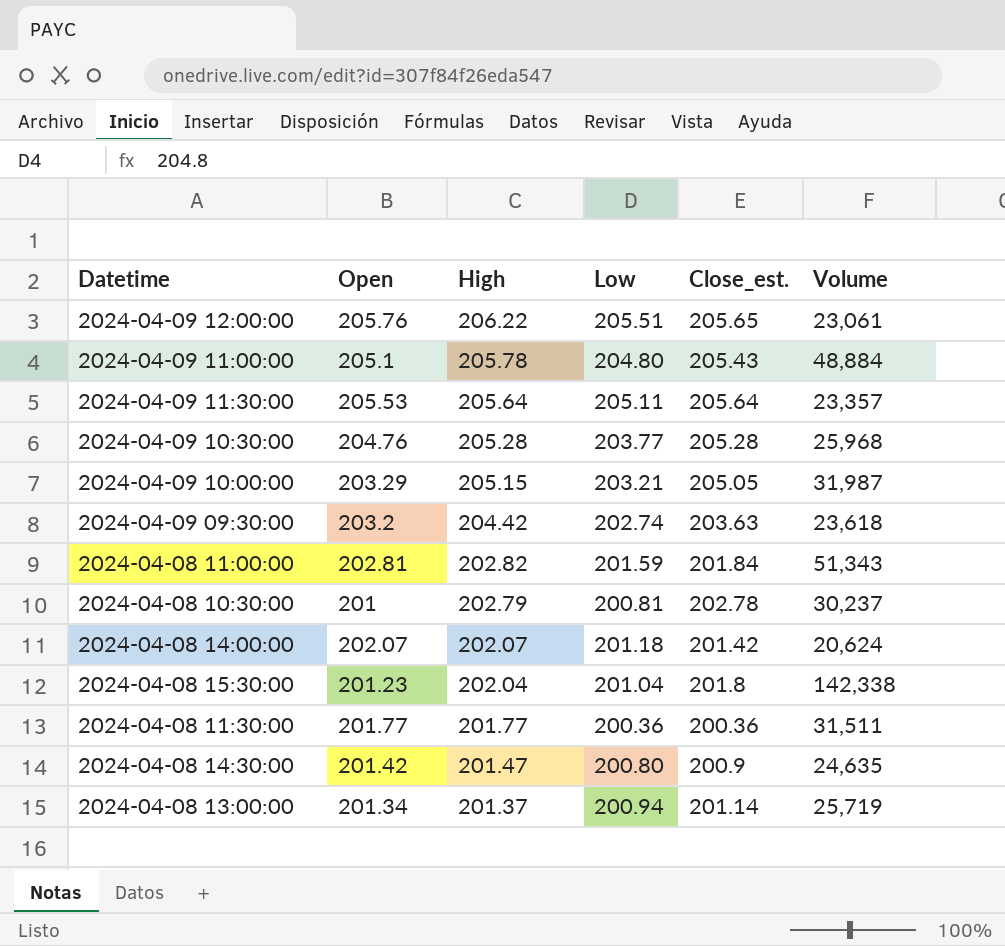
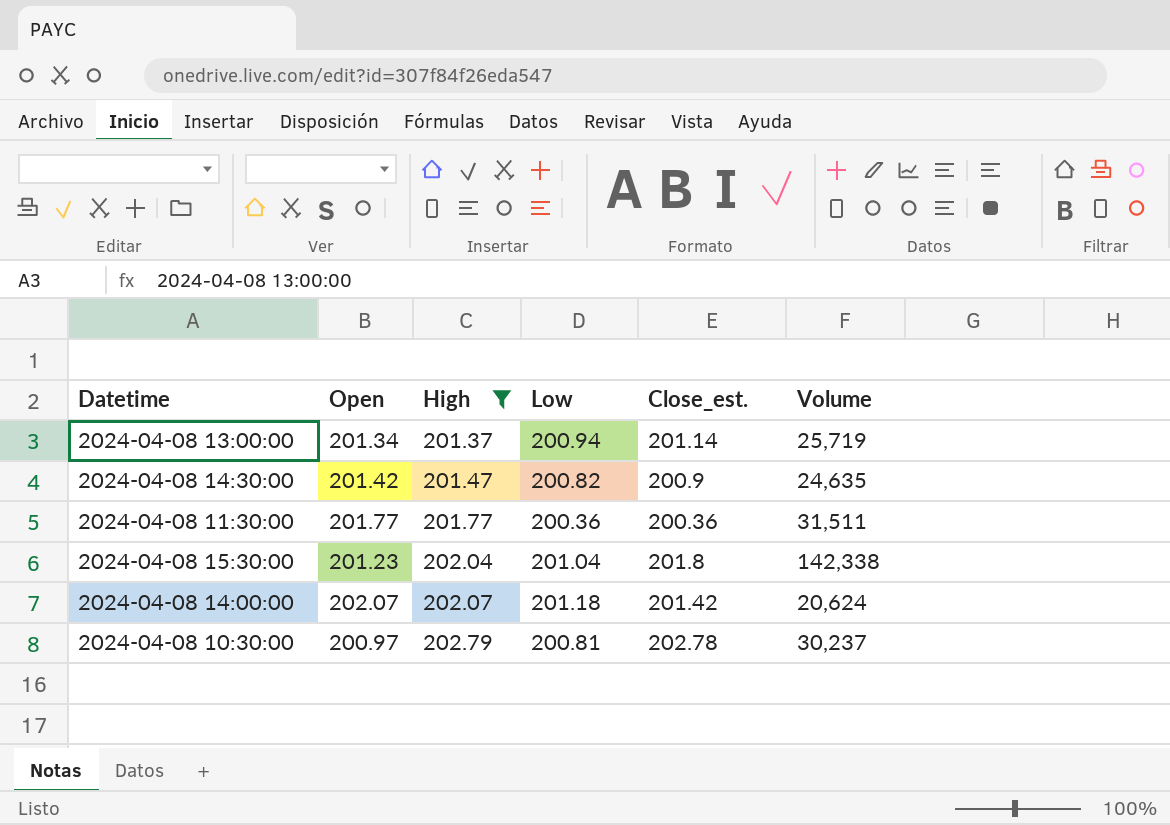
filter: none -> High <= 202.79
row order: High descending -> High ascending
2024-04-08 14:30:00 | Low: 200.80 -> 200.82
2024-04-08 10:30:00 | Open: 201 -> 200.97

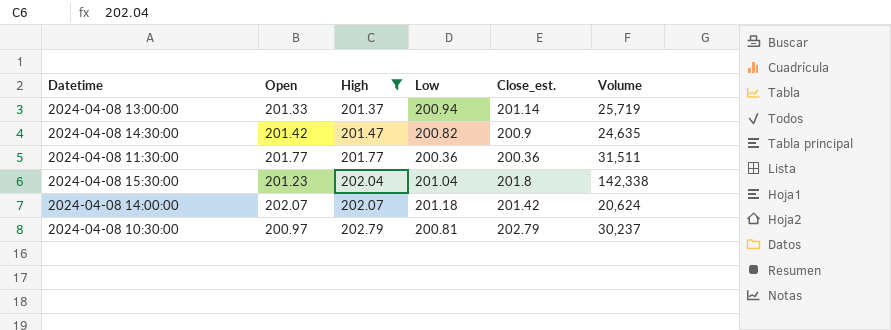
2024-04-08 13:00:00 | Open: 201.34 -> 201.33
2024-04-08 10:30:00 | Close_est.: 202.78 -> 202.79

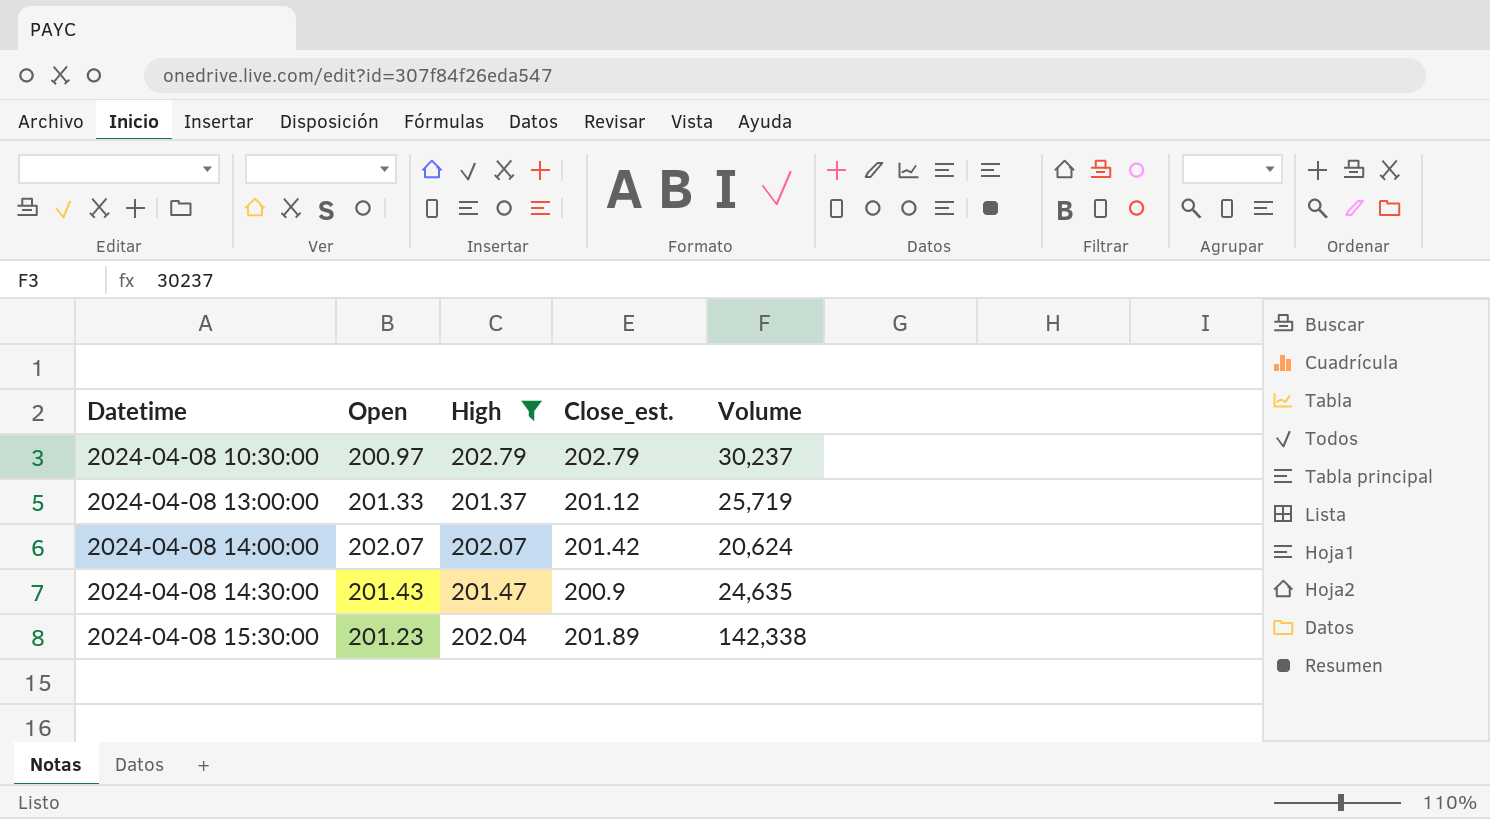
row order: High ascending -> Datetime ascending
column Low | position: 4 -> none
row 2024-04-08 11:30:00: 201.77 | 201.77 | 200.36 | 200.36 | 31,511 -> none
2024-04-08 13:00:00 | Close_est.: 201.14 -> 201.12
2024-04-08 14:30:00 | Open: 201.42 -> 201.43
2024-04-08 15:30:00 | Close_est.: 201.8 -> 201.89

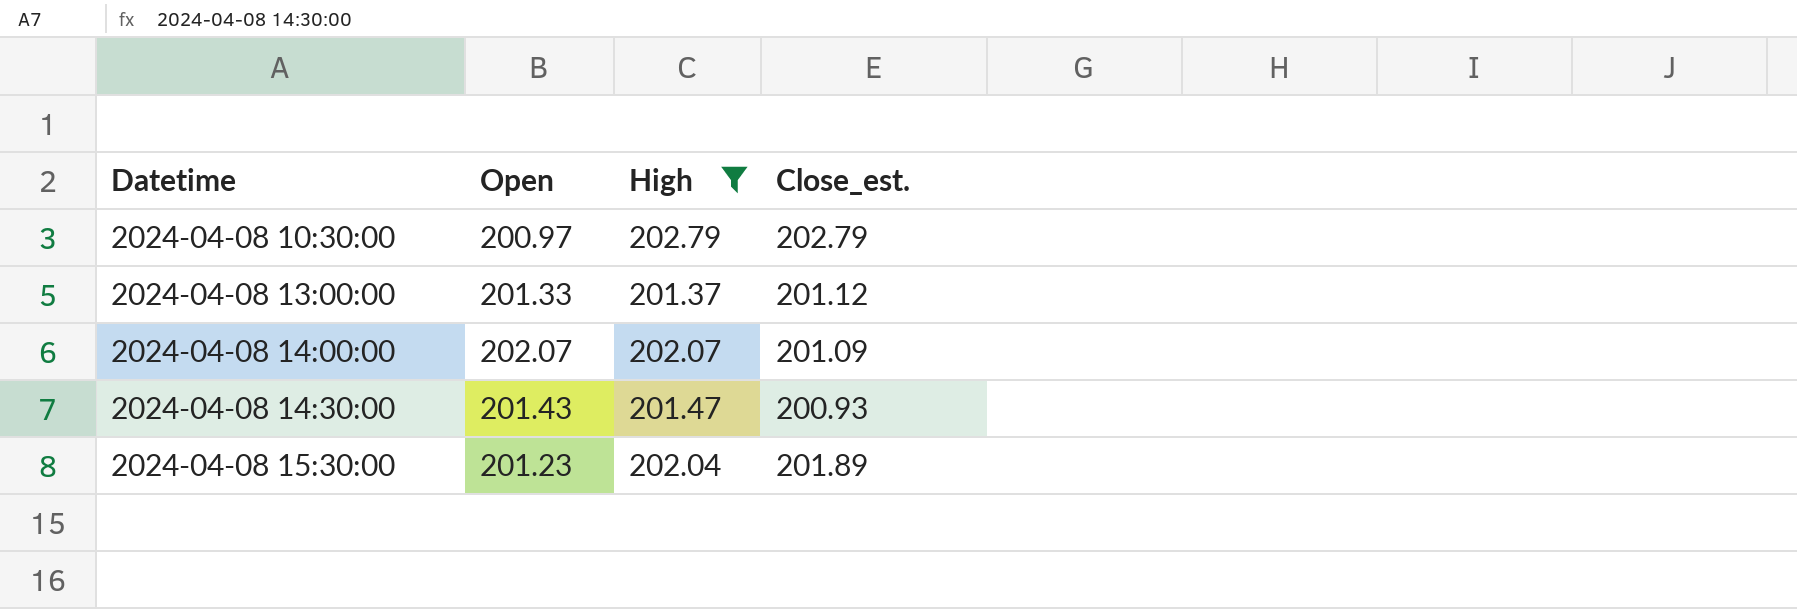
column Volume | position: 5 -> none
2024-04-08 14:00:00 | Close_est.: 201.42 -> 201.09
2024-04-08 14:30:00 | Close_est.: 200.9 -> 200.93

